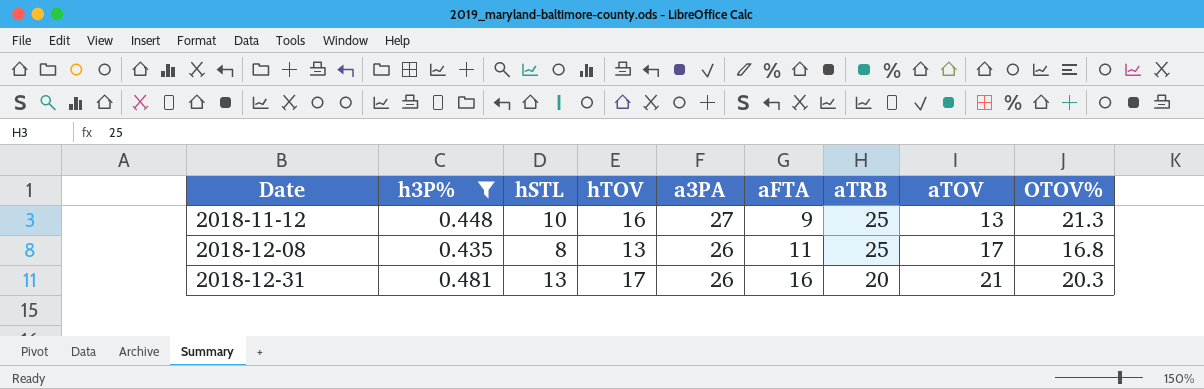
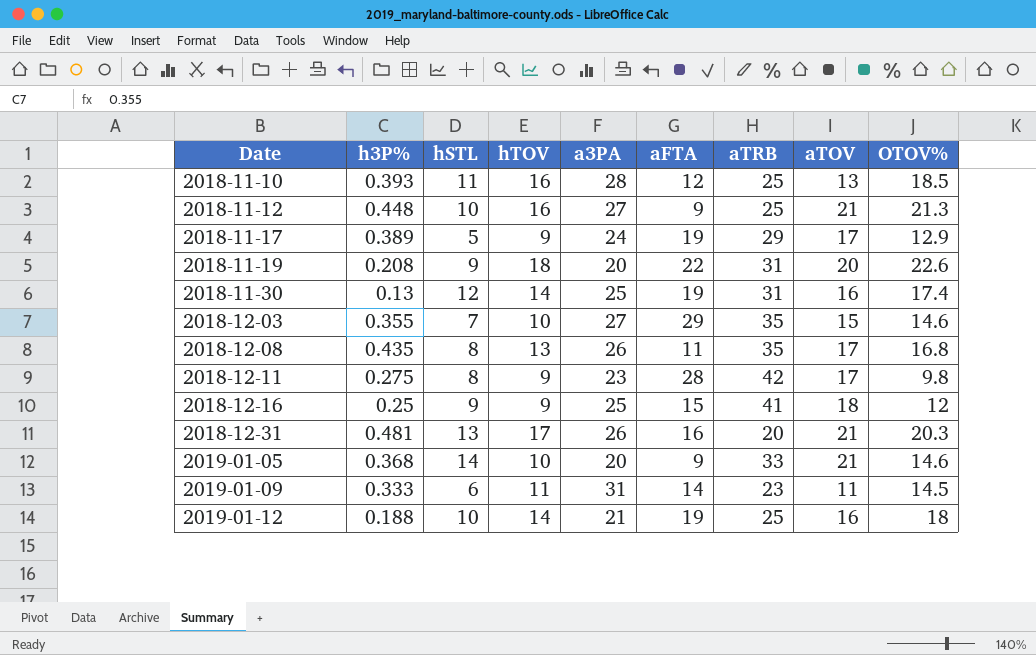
filter: h3P% >= 0.435 -> none
2018-11-12 | aTOV: 13 -> 21
2018-12-08 | aTRB: 25 -> 35

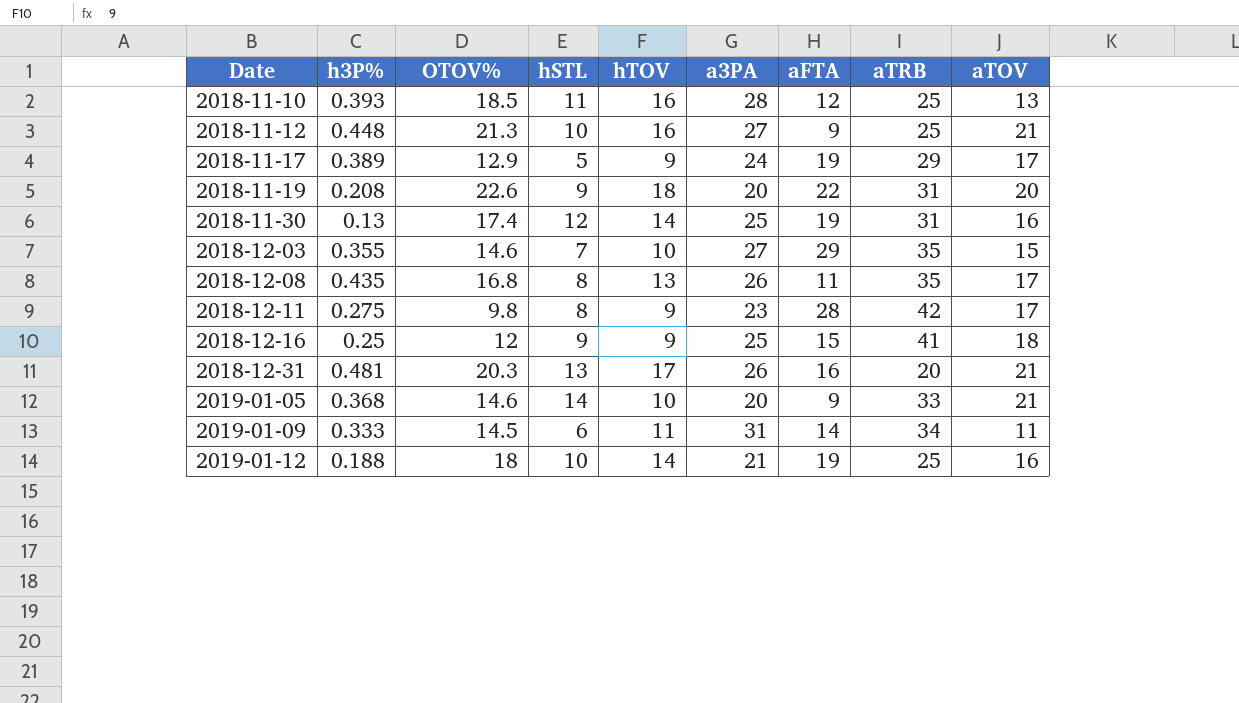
column OTOV% | position: 9 -> 3
2019-01-09 | aTRB: 23 -> 34

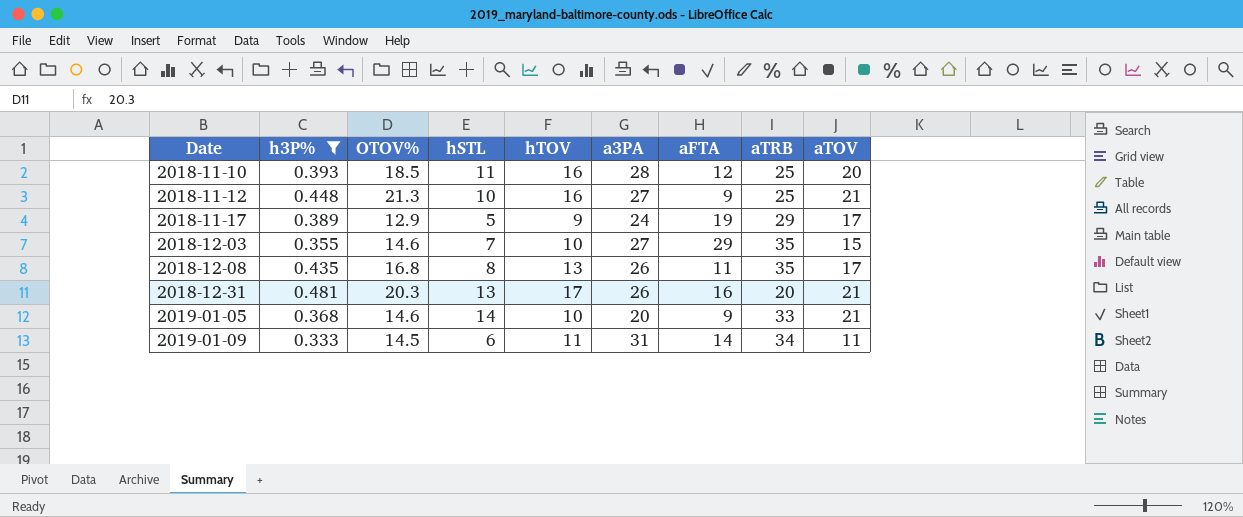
filter: none -> h3P% >= 0.333
2018-11-10 | aTOV: 13 -> 20

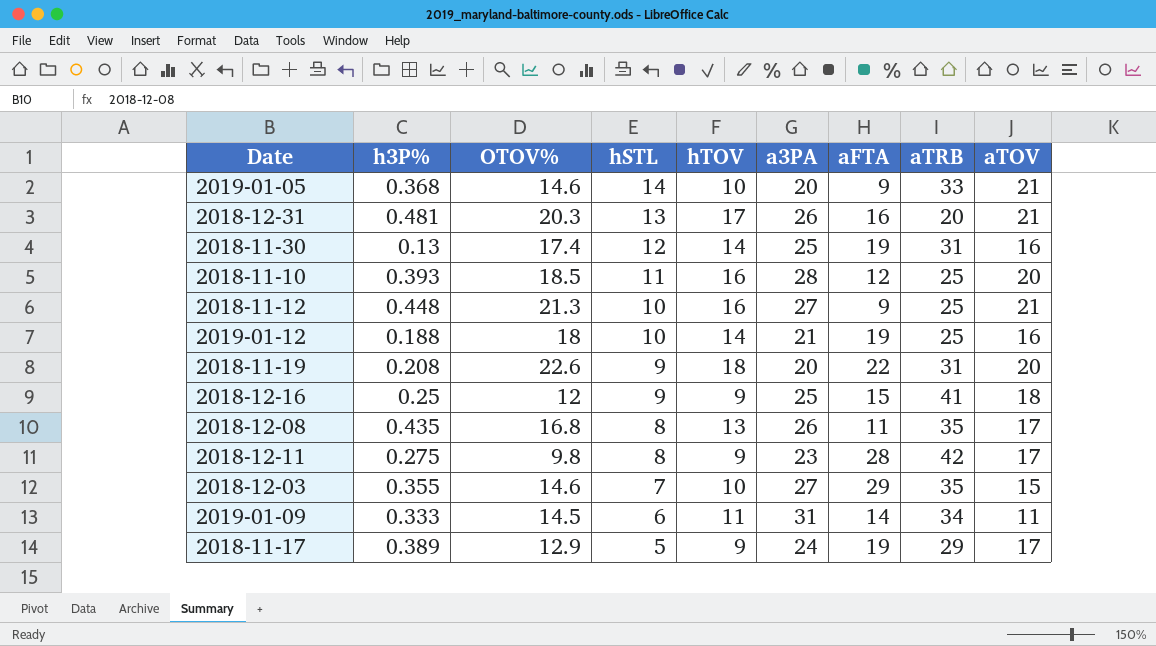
filter: h3P% >= 0.333 -> none
row order: Date ascending -> hSTL descending

